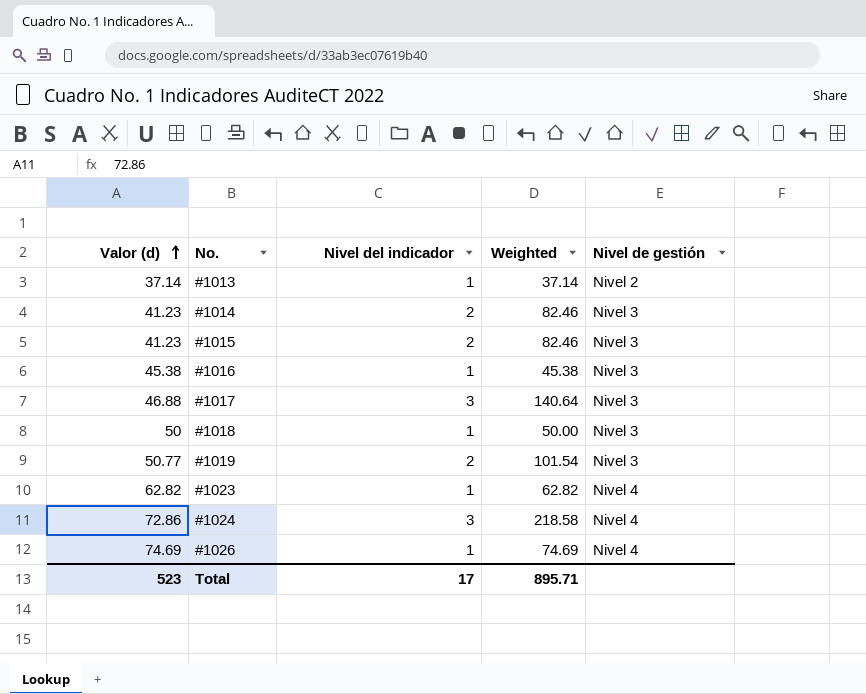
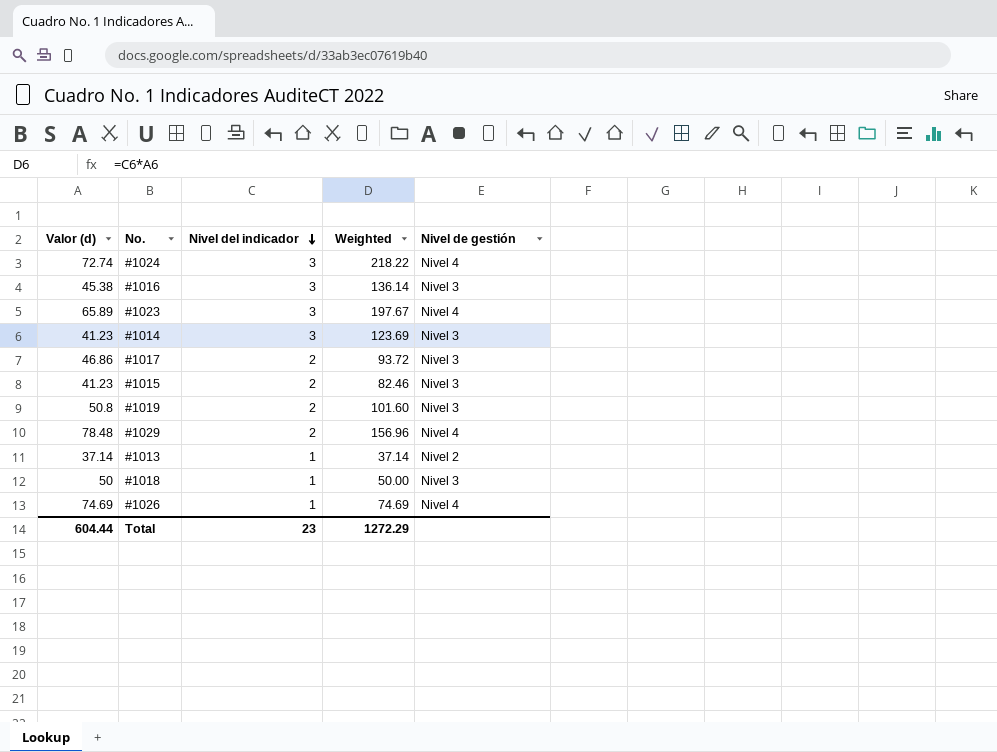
row order: Valor (d) ascending -> Nivel del indicador descending
#1024 | Valor (d): 72.86 -> 72.74
#1024 | Weighted: 218.58 -> 218.22
#1016 | Nivel del indicador: 1 -> 3
#1016 | Weighted: 45.38 -> 136.14
#1023 | Valor (d): 62.82 -> 65.89
#1023 | Nivel del indicador: 1 -> 3
#1023 | Weighted: 62.82 -> 197.67
#1014 | Nivel del indicador: 2 -> 3
#1014 | Weighted: 82.46 -> 123.69
#1017 | Valor (d): 46.88 -> 46.86
#1017 | Nivel del indicador: 3 -> 2
#1017 | Weighted: 140.64 -> 93.72
#1019 | Valor (d): 50.77 -> 50.8
#1019 | Weighted: 101.54 -> 101.60
row #1029: none -> 78.48 | 2 | 156.96 | Nivel 4
Total | Valor (d): 523 -> 604.44
Total | Nivel del indicador: 17 -> 23
Total | Weighted: 895.71 -> 1272.29

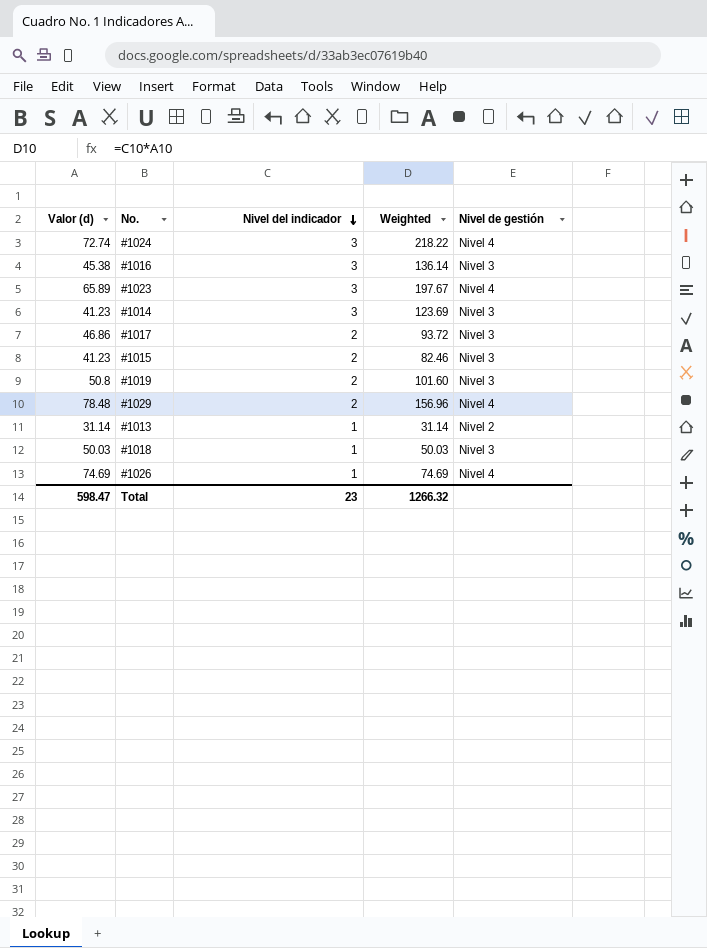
#1013 | Valor (d): 37.14 -> 31.14
#1013 | Weighted: 37.14 -> 31.14
#1018 | Valor (d): 50 -> 50.03
#1018 | Weighted: 50.00 -> 50.03
Total | Valor (d): 604.44 -> 598.47
Total | Weighted: 1272.29 -> 1266.32

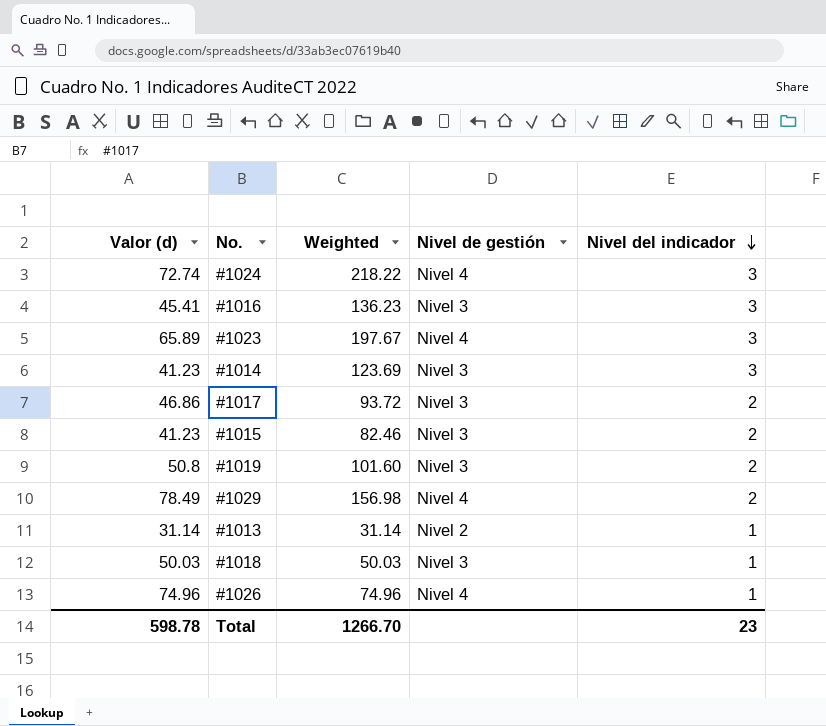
column Nivel del indicador | position: 3 -> 5
#1016 | Valor (d): 45.38 -> 45.41
#1016 | Weighted: 136.14 -> 136.23
#1029 | Valor (d): 78.48 -> 78.49
#1029 | Weighted: 156.96 -> 156.98
#1026 | Valor (d): 74.69 -> 74.96
#1026 | Weighted: 74.69 -> 74.96
Total | Valor (d): 598.47 -> 598.78
Total | Weighted: 1266.32 -> 1266.70

